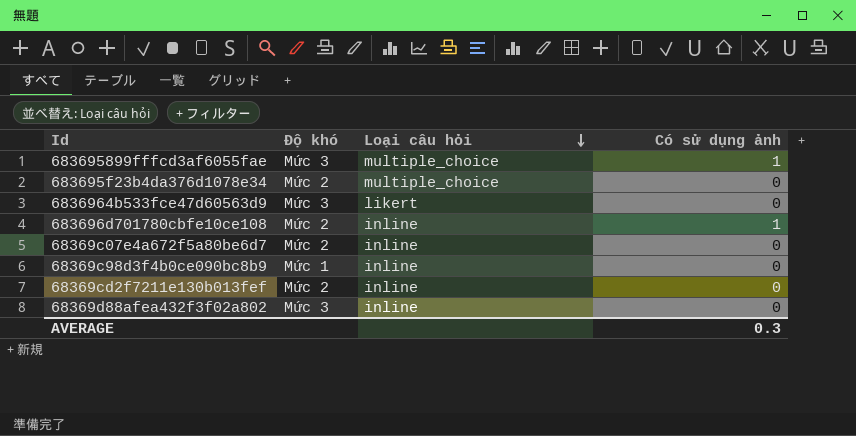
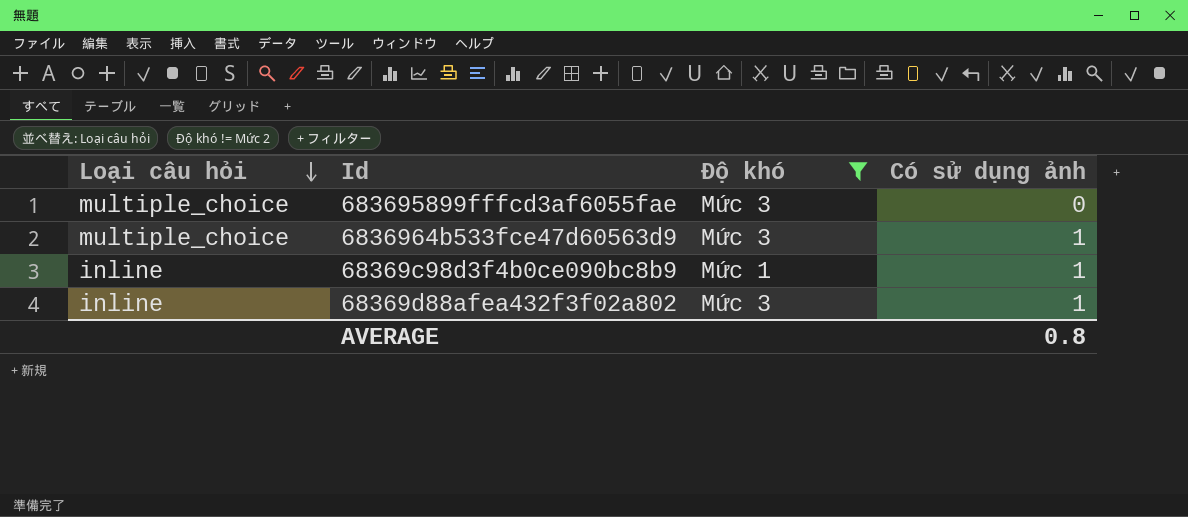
filter: none -> Độ khó != Mức 2
column Loại câu hỏi | position: 3 -> 1
683695899fffcd3af6055fae | Có sử dụng ảnh: 1 -> 0
6836964b533fce47d60563d9 | Loại câu hỏi: likert -> multiple_choice
6836964b533fce47d60563d9 | Có sử dụng ảnh: 0 -> 1
68369c98d3f4b0ce090bc8b9 | Có sử dụng ảnh: 0 -> 1
68369d88afea432f3f02a802 | Có sử dụng ảnh: 0 -> 1
AVERAGE | Có sử dụng ảnh: 0.3 -> 0.8

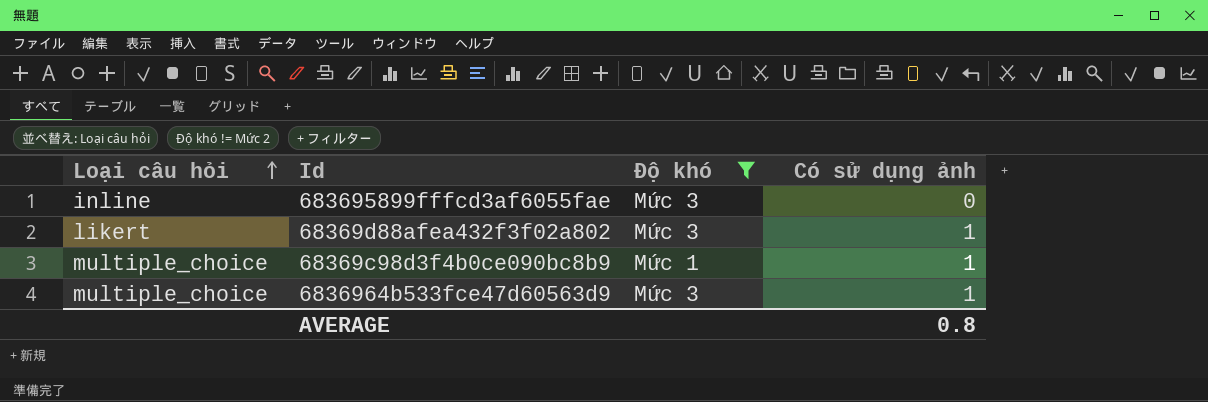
row order: Loại câu hỏi descending -> Loại câu hỏi ascending
683695899fffcd3af6055fae | Loại câu hỏi: multiple_choice -> inline
68369d88afea432f3f02a802 | Loại câu hỏi: inline -> likert
68369c98d3f4b0ce090bc8b9 | Loại câu hỏi: inline -> multiple_choice

